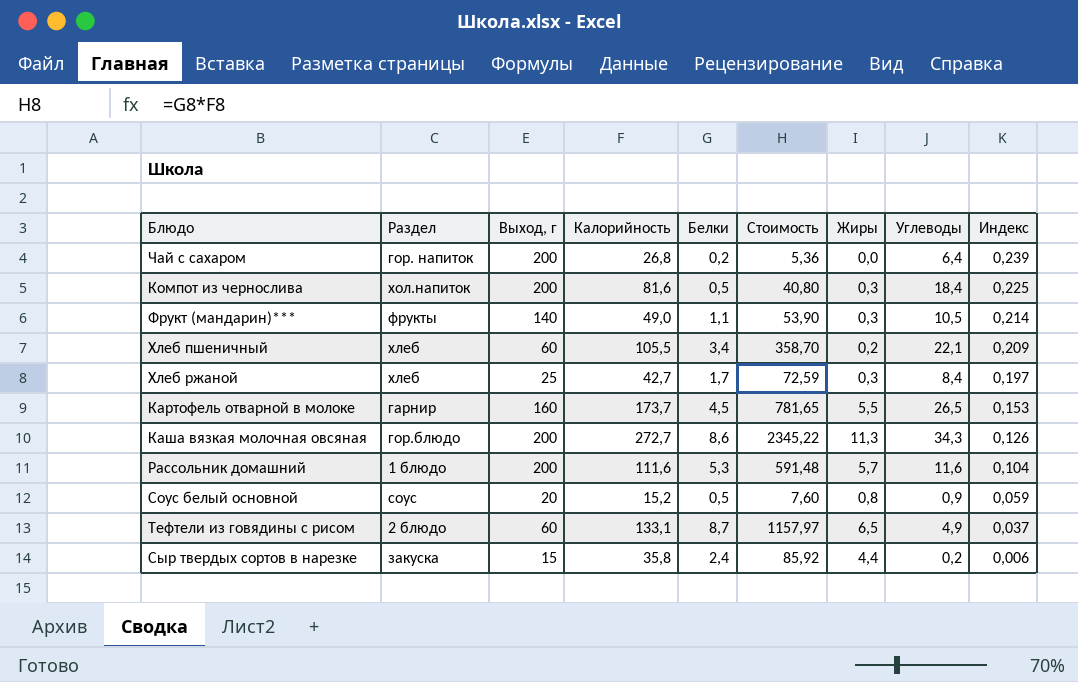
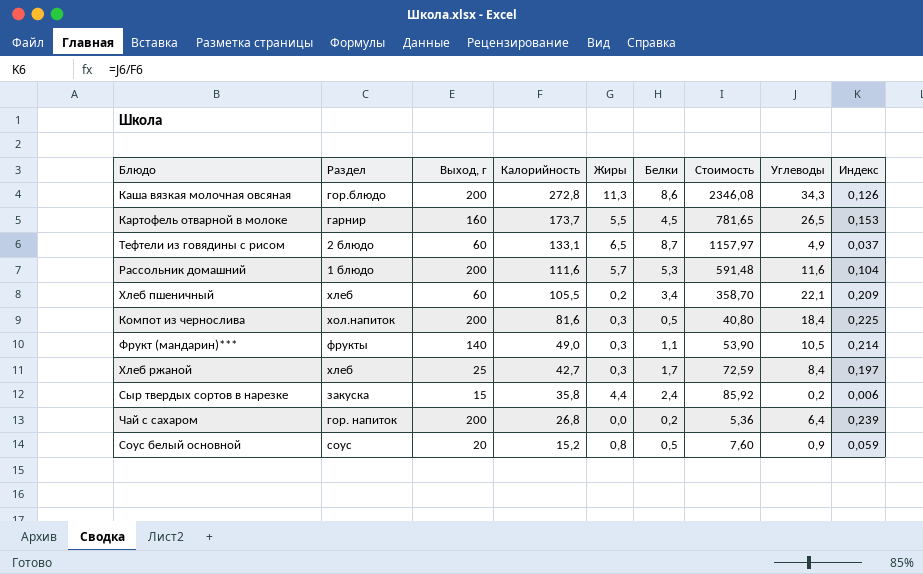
row order: Индекс descending -> Калорийность descending
column Жиры | position: 7 -> 5
Каша вязкая молочная овсяная | Калорийность: 272,7 -> 272,8
Каша вязкая молочная овсяная | Стоимость: 2345,22 -> 2346,08

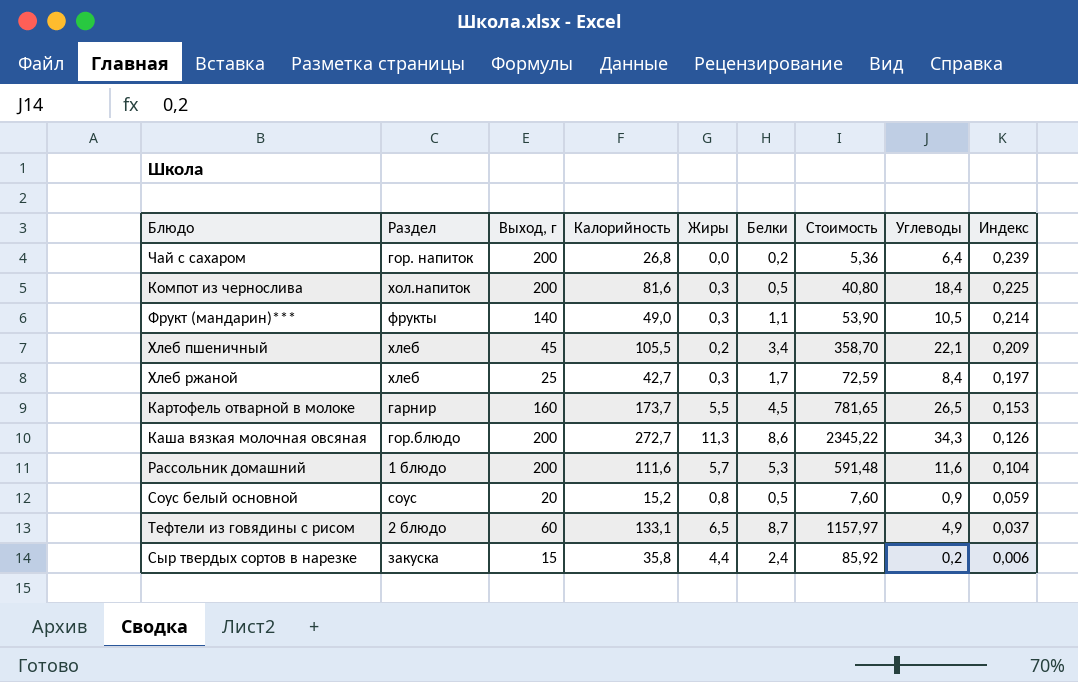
row order: Калорийность descending -> Индекс descending
Хлеб пшеничный | Выход, г: 60 -> 45
Каша вязкая молочная овсяная | Калорийность: 272,8 -> 272,7
Каша вязкая молочная овсяная | Стоимость: 2346,08 -> 2345,22

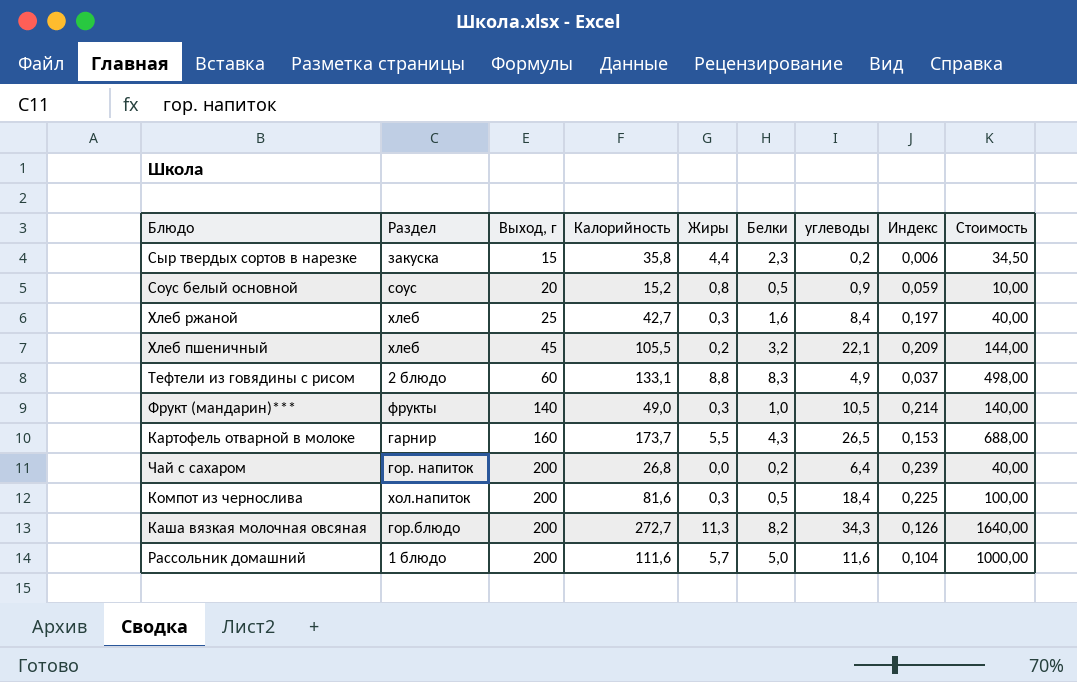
row order: Индекс descending -> Выход, г ascending
column name: Углеводы -> углеводы
column Стоимость | formula: [Калорийность] * [Белки] -> [Выход, г] * [Белки]
column Стоимость | position: 7 -> 9
Сыр твердых сортов в нарезке | Белки: 2,4 -> 2,3
Хлеб ржаной | Белки: 1,7 -> 1,6
Хлеб пшеничный | Белки: 3,4 -> 3,2
Тефтели из говядины с рисом | Жиры: 6,5 -> 8,8
Тефтели из говядины с рисом | Белки: 8,7 -> 8,3
Фрукт (мандарин)*** | Белки: 1,1 -> 1,0
Картофель отварной в молоке | Белки: 4,5 -> 4,3
Каша вязкая молочная овсяная | Белки: 8,6 -> 8,2
Рассольник домашний | Белки: 5,3 -> 5,0

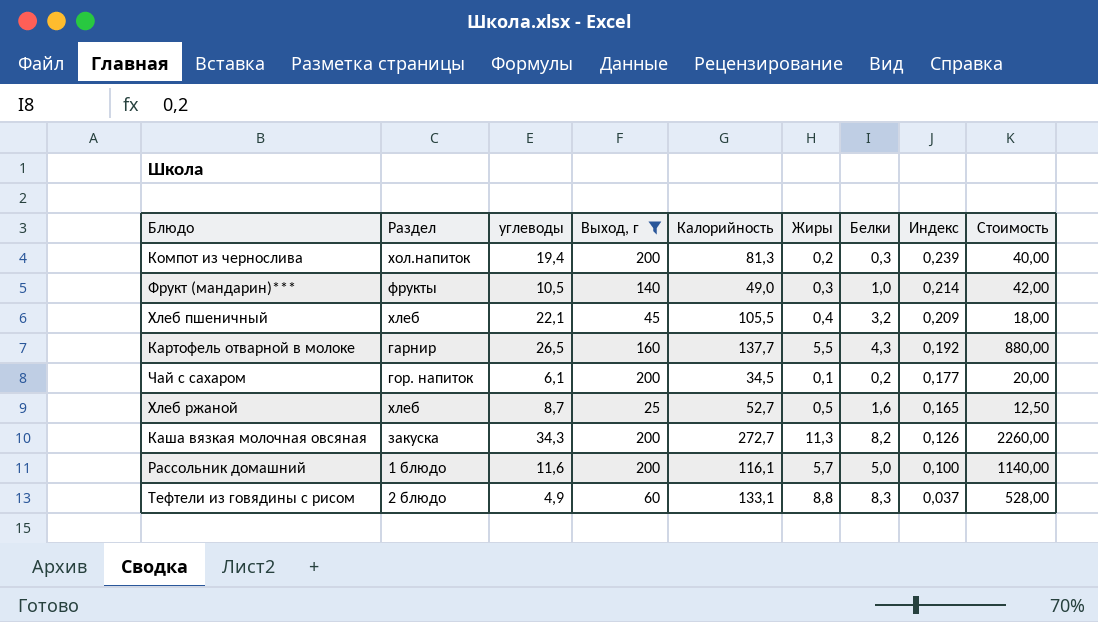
filter: none -> Выход, г >= 25
row order: Выход, г ascending -> Индекс descending
column углеводы | position: 7 -> 3
column Стоимость | formula: [Выход, г] * [Белки] -> [Выход, г] * [Жиры]
Компот из чернослива | углеводы: 18,4 -> 19,4
Компот из чернослива | Калорийность: 81,6 -> 81,3
Компот из чернослива | Жиры: 0,3 -> 0,2
Компот из чернослива | Белки: 0,5 -> 0,3
Компот из чернослива | Индекс: 0,225 -> 0,239
Хлеб пшеничный | Жиры: 0,2 -> 0,4
Картофель отварной в молоке | Калорийность: 173,7 -> 137,7
Картофель отварной в молоке | Индекс: 0,153 -> 0,192
Чай с сахаром | углеводы: 6,4 -> 6,1
Чай с сахаром | Калорийность: 26,8 -> 34,5
Чай с сахаром | Жиры: 0,0 -> 0,1
Чай с сахаром | Индекс: 0,239 -> 0,177
Хлеб ржаной | углеводы: 8,4 -> 8,7
Хлеб ржаной | Калорийность: 42,7 -> 52,7
Хлеб ржаной | Жиры: 0,3 -> 0,5
Хлеб ржаной | Индекс: 0,197 -> 0,165
Каша вязкая молочная овсяная | Раздел: гор.блюдо -> закуска
Рассольник домашний | Калорийность: 111,6 -> 116,1
Рассольник домашний | Индекс: 0,104 -> 0,100

